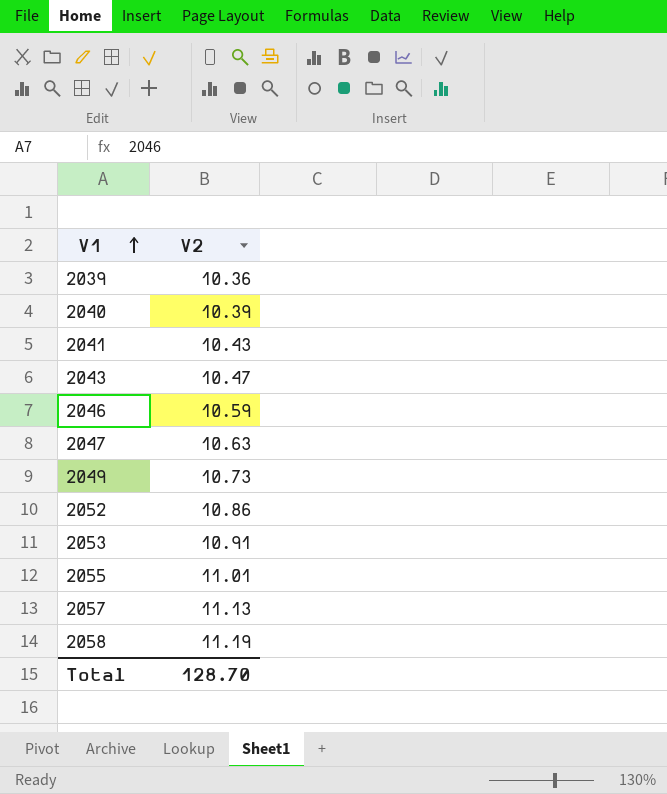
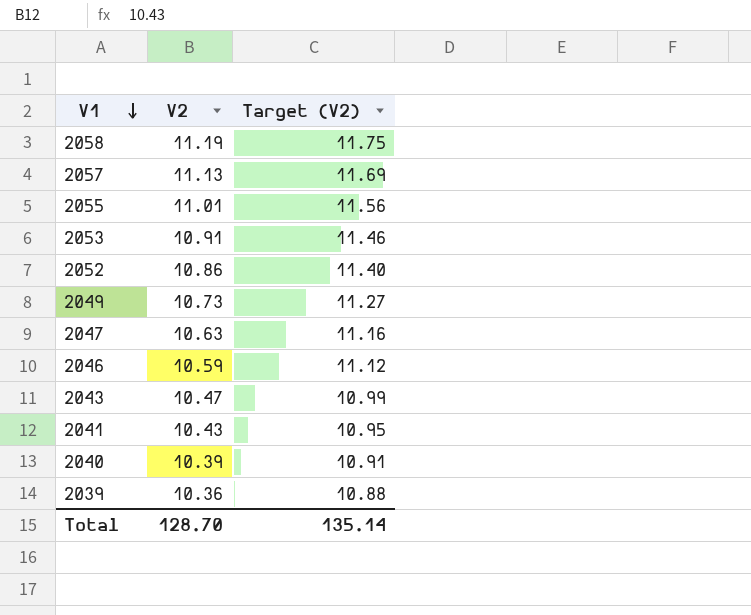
row order: V1 ascending -> V1 descending
column Target (V2) | formula: none -> [V2] * 1.05

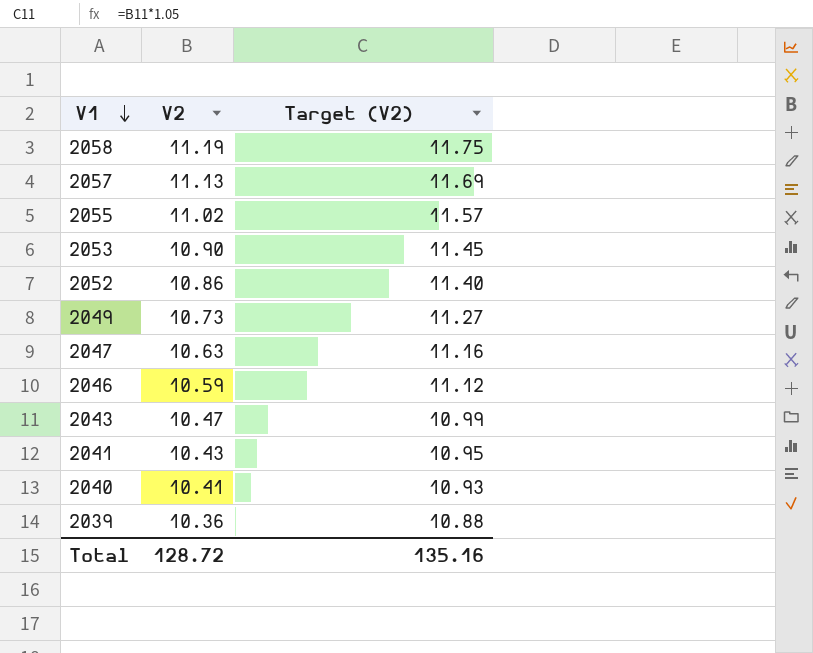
2055 | V2: 11.01 -> 11.02
2055 | Target (V2): 11.56 -> 11.57
2053 | V2: 10.91 -> 10.90
2053 | Target (V2): 11.46 -> 11.45
2040 | V2: 10.39 -> 10.41
2040 | Target (V2): 10.91 -> 10.93
Total | V2: 128.70 -> 128.72
Total | Target (V2): 135.14 -> 135.16

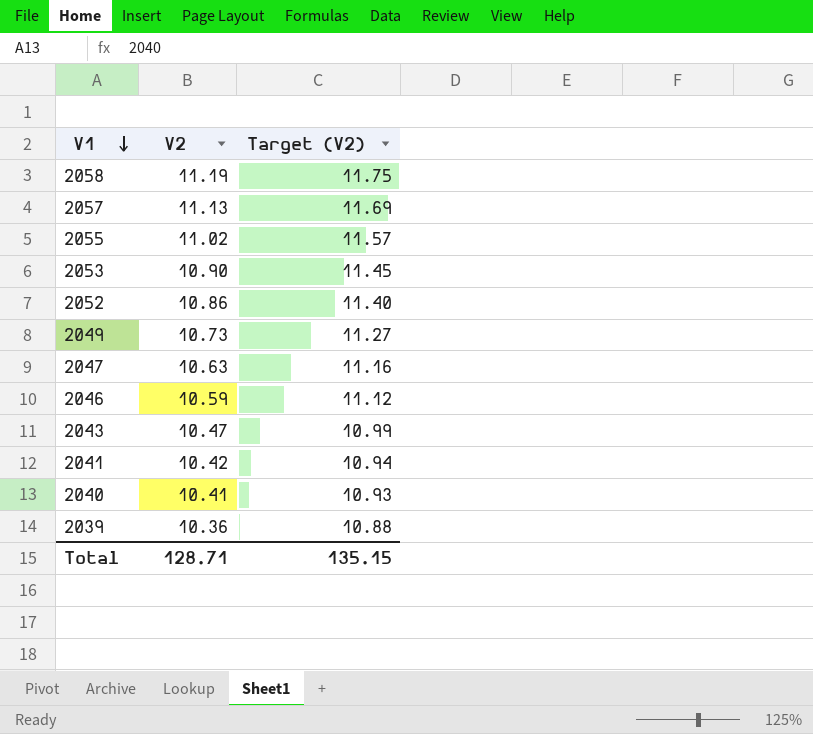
2041 | V2: 10.43 -> 10.42
2041 | Target (V2): 10.95 -> 10.94
Total | V2: 128.72 -> 128.71
Total | Target (V2): 135.16 -> 135.15

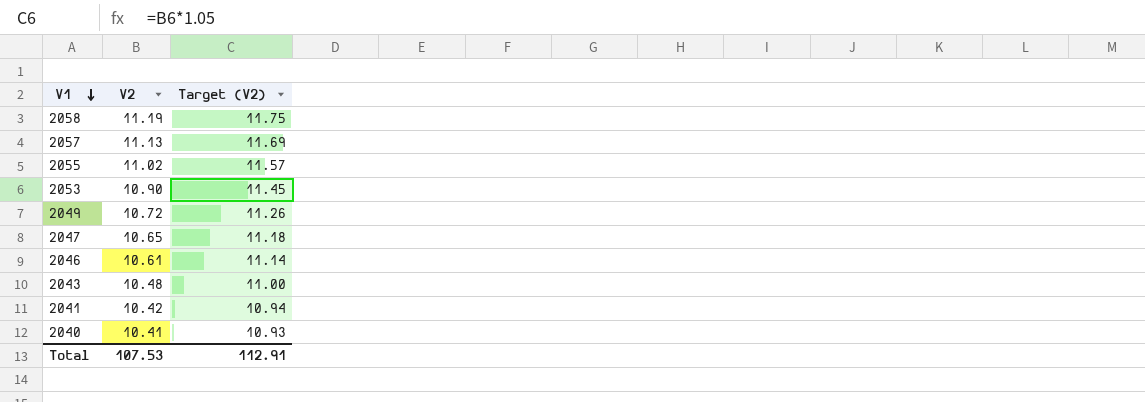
row 2052: 10.86 | 11.40 -> none
row 2039: 10.36 | 10.88 -> none
2049 | V2: 10.73 -> 10.72
2049 | Target (V2): 11.27 -> 11.26
2047 | V2: 10.63 -> 10.65
2047 | Target (V2): 11.16 -> 11.18
2046 | V2: 10.59 -> 10.61
2046 | Target (V2): 11.12 -> 11.14
2043 | V2: 10.47 -> 10.48
2043 | Target (V2): 10.99 -> 11.00
Total | V2: 128.71 -> 107.53
Total | Target (V2): 135.15 -> 112.91

